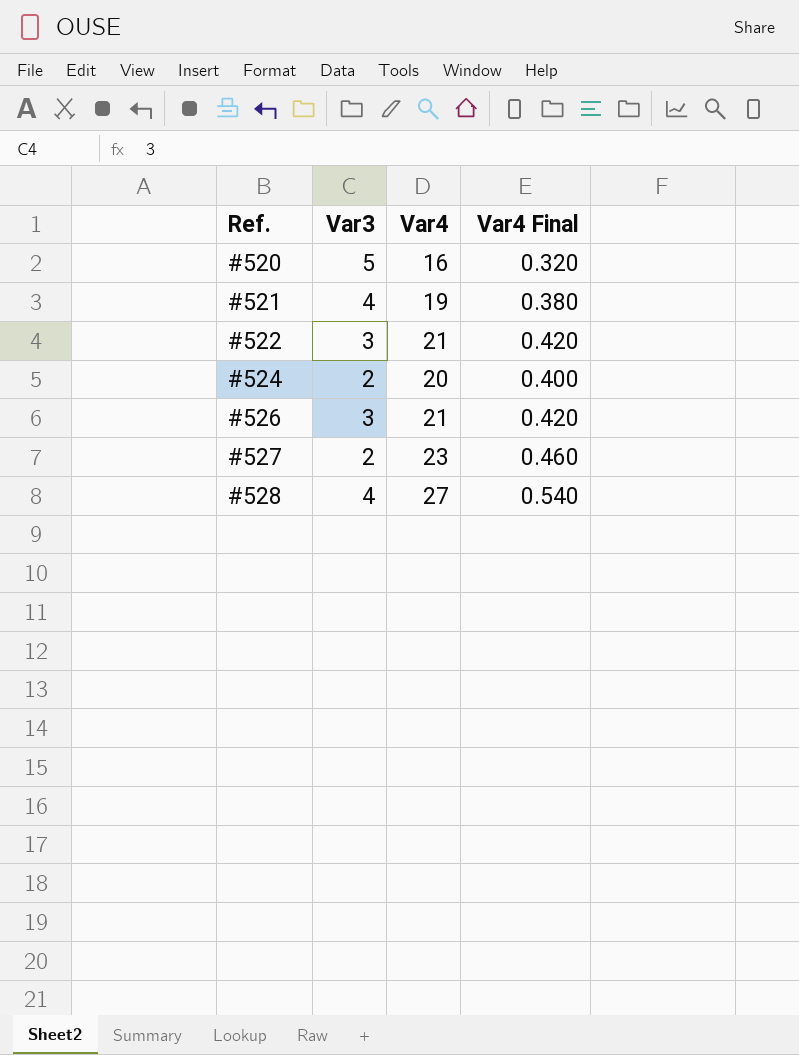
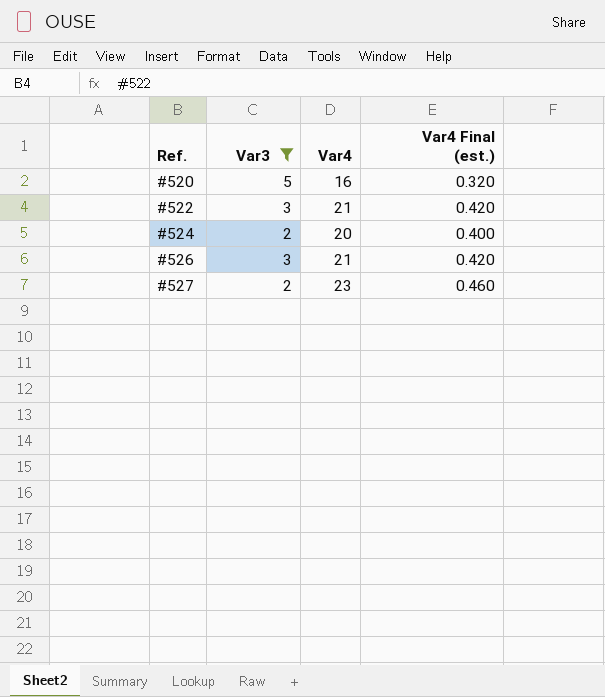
filter: none -> Var3 != 4
column name: Var4 Final -> Var4 Final (est.)

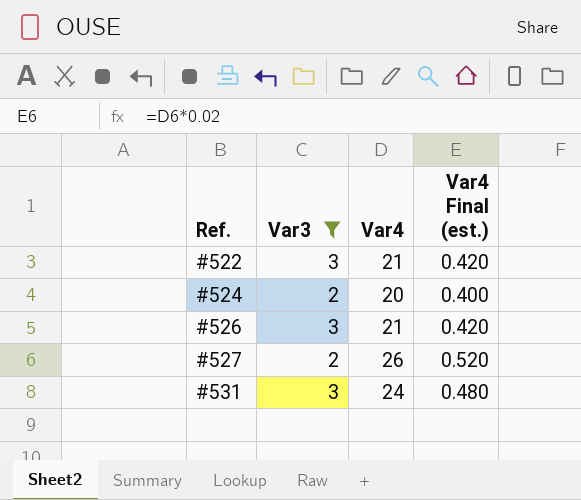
row #520: 5 | 16 | 0.320 -> none
#527 | Var4: 23 -> 26
#527 | Var4 Final (est.): 0.460 -> 0.520
row #531: none -> 3 | 24 | 0.480

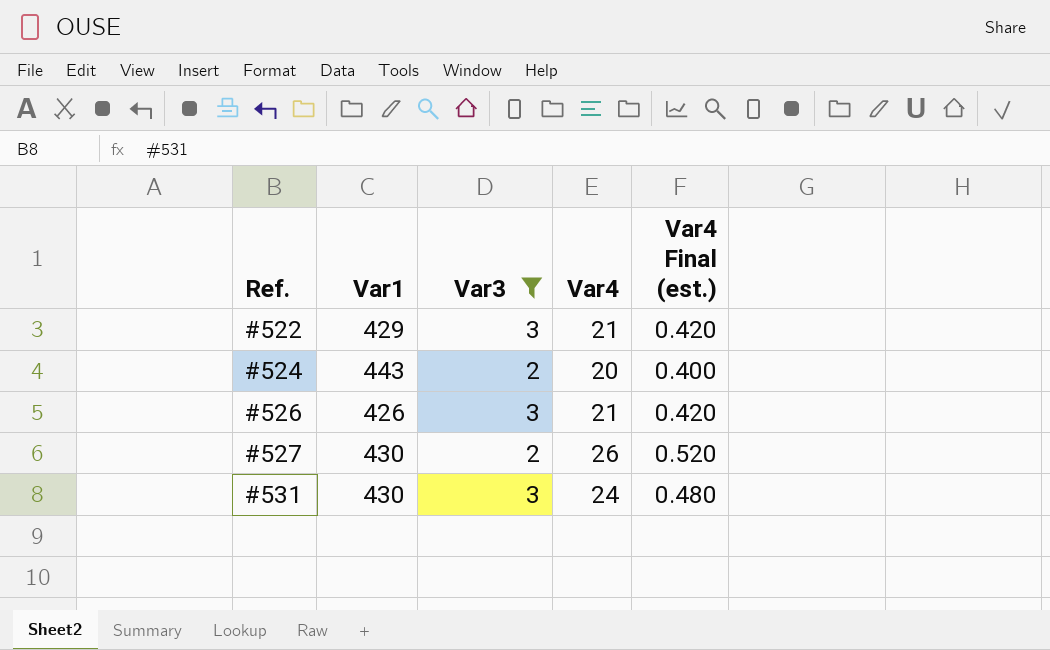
column Var1 | position: none -> 2

